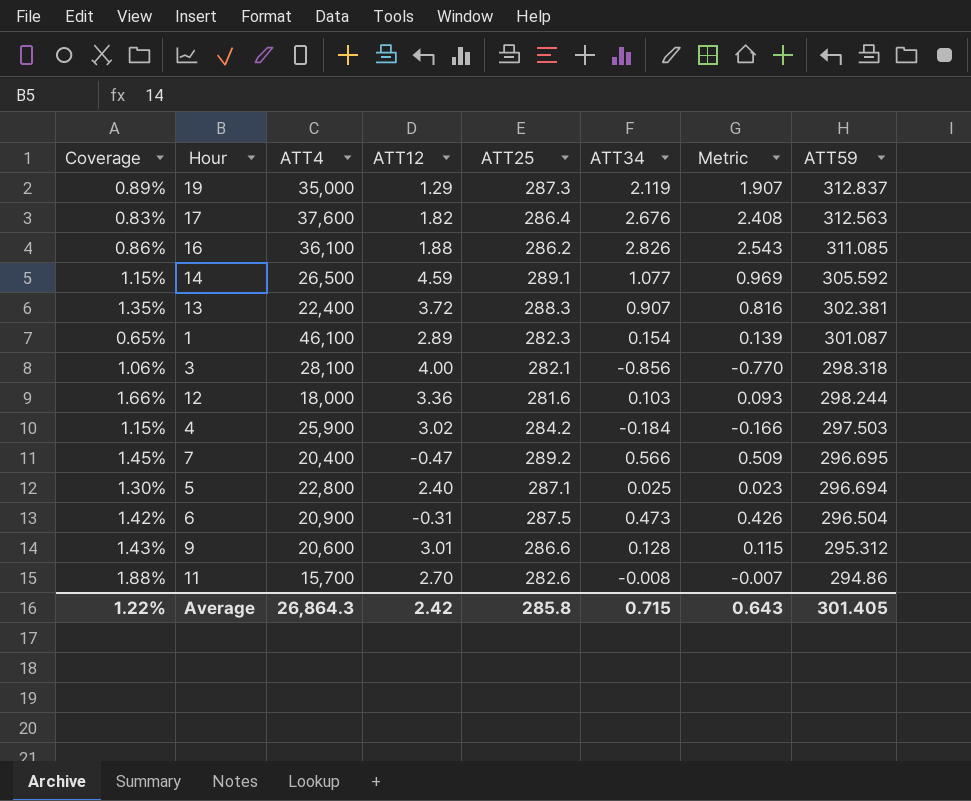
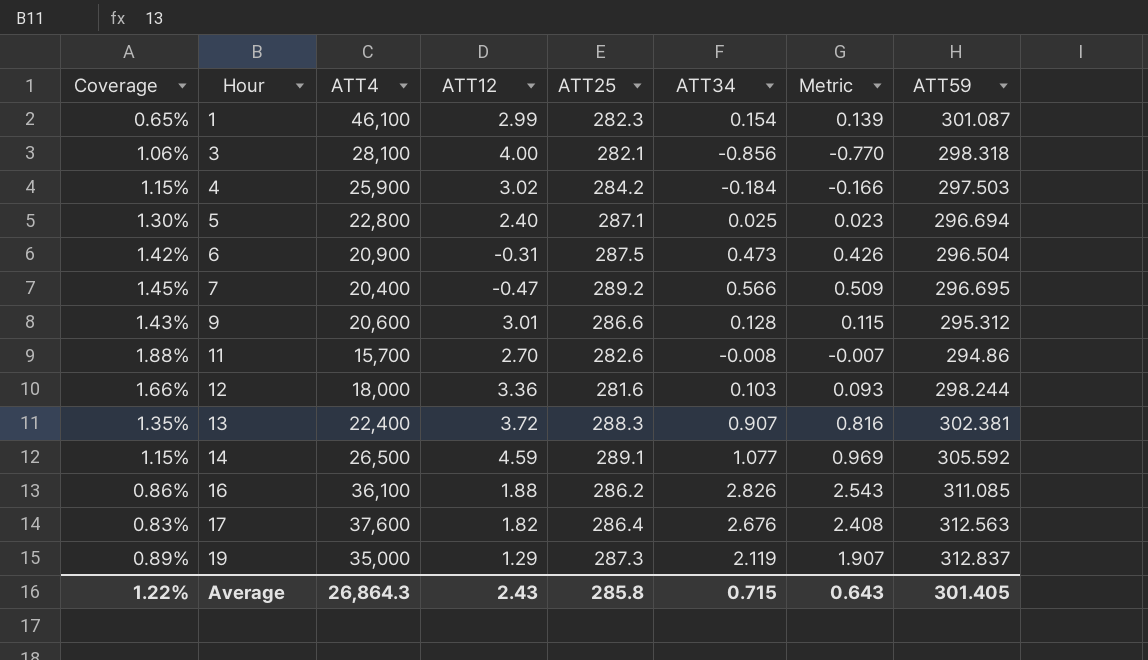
row order: ATT59 descending -> Hour ascending
1 | ATT12: 2.89 -> 2.99
Average | ATT12: 2.42 -> 2.43

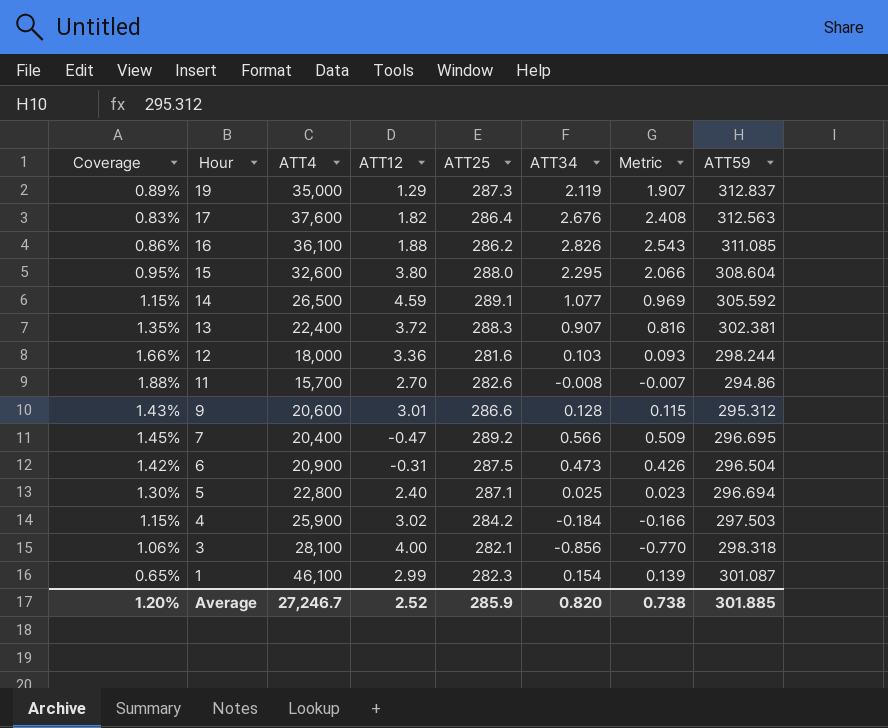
row order: Hour ascending -> Hour descending
row 15: none -> 0.95% | 32,600 | 3.80 | 288.0 | 2.295 | 2.066 | 308.604
Average | Coverage: 1.22% -> 1.20%
Average | ATT4: 26,864.3 -> 27,246.7
Average | ATT12: 2.43 -> 2.52
Average | ATT25: 285.8 -> 285.9
Average | ATT34: 0.715 -> 0.820
Average | Metric: 0.643 -> 0.738
Average | ATT59: 301.405 -> 301.885

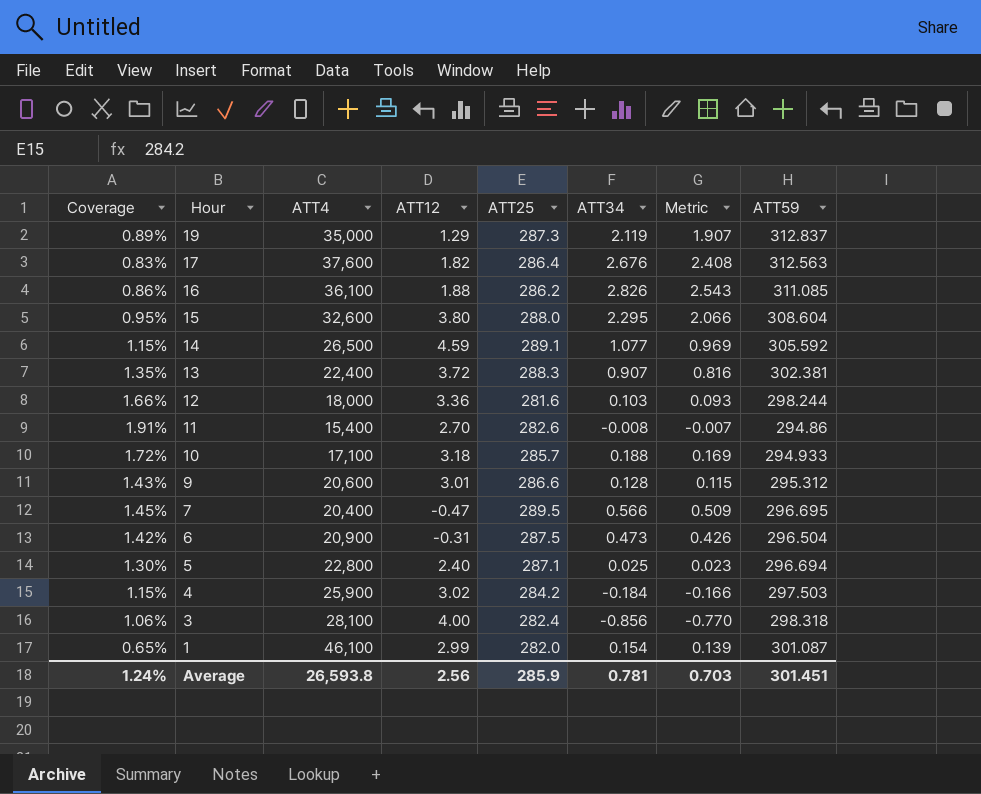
11 | Coverage: 1.88% -> 1.91%
11 | ATT4: 15,700 -> 15,400
row 10: none -> 1.72% | 17,100 | 3.18 | 285.7 | 0.188 | 0.169 | 294.933
7 | ATT25: 289.2 -> 289.5
3 | ATT25: 282.1 -> 282.4
1 | ATT25: 282.3 -> 282.0
Average | Coverage: 1.20% -> 1.24%
Average | ATT4: 27,246.7 -> 26,593.8
Average | ATT12: 2.52 -> 2.56
Average | ATT34: 0.820 -> 0.781
Average | Metric: 0.738 -> 0.703
Average | ATT59: 301.885 -> 301.451

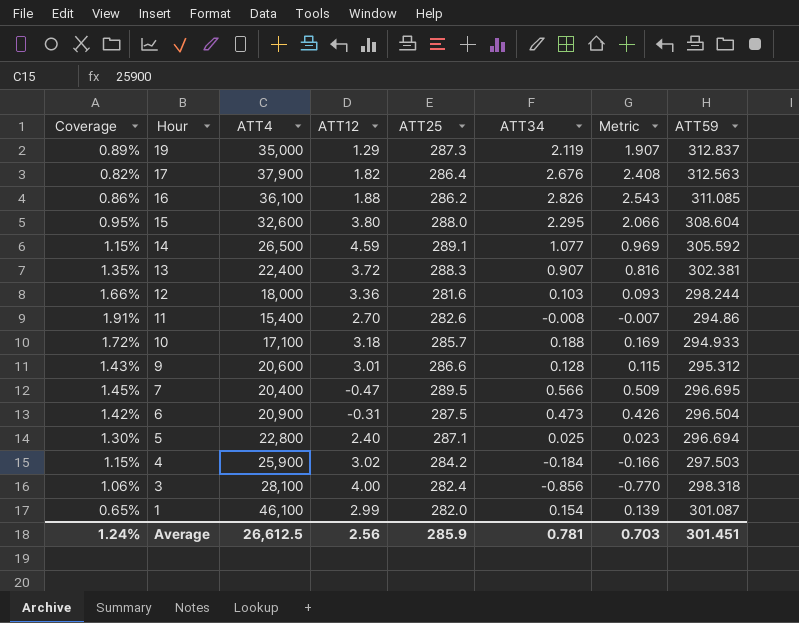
17 | Coverage: 0.83% -> 0.82%
17 | ATT4: 37,600 -> 37,900
Average | ATT4: 26,593.8 -> 26,612.5

